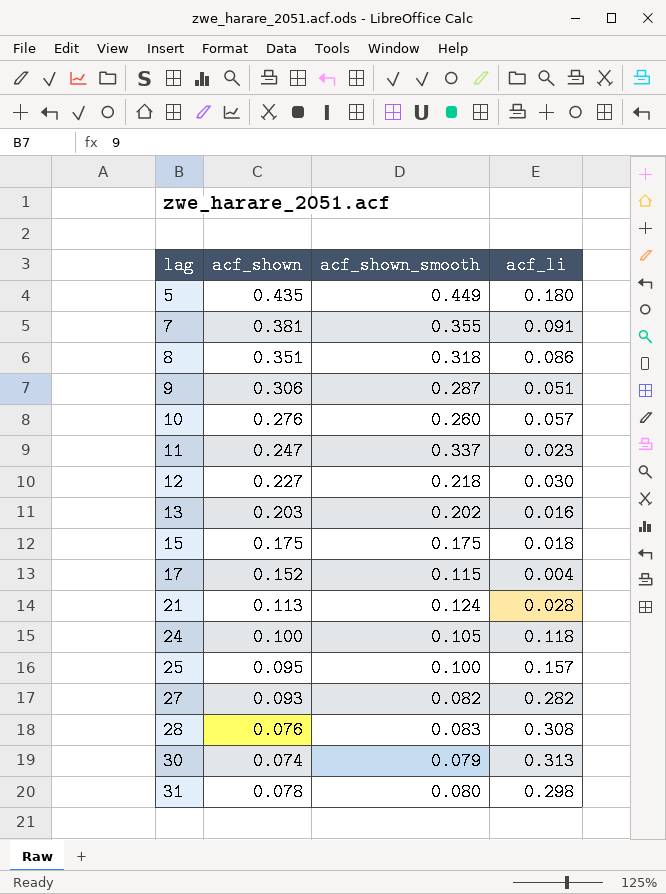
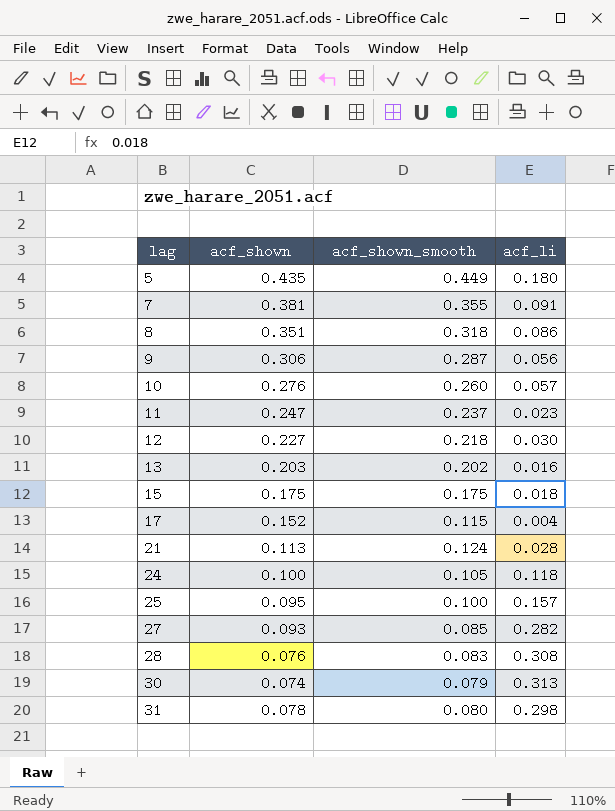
9 | acf_li: 0.051 -> 0.056
11 | acf_shown_smooth: 0.337 -> 0.237
27 | acf_shown_smooth: 0.082 -> 0.085

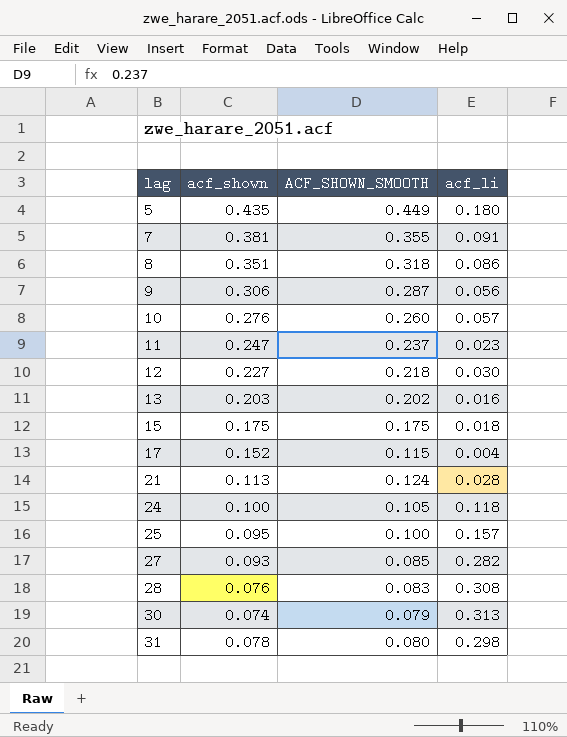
column name: acf_shown_smooth -> ACF_SHOWN_SMOOTH

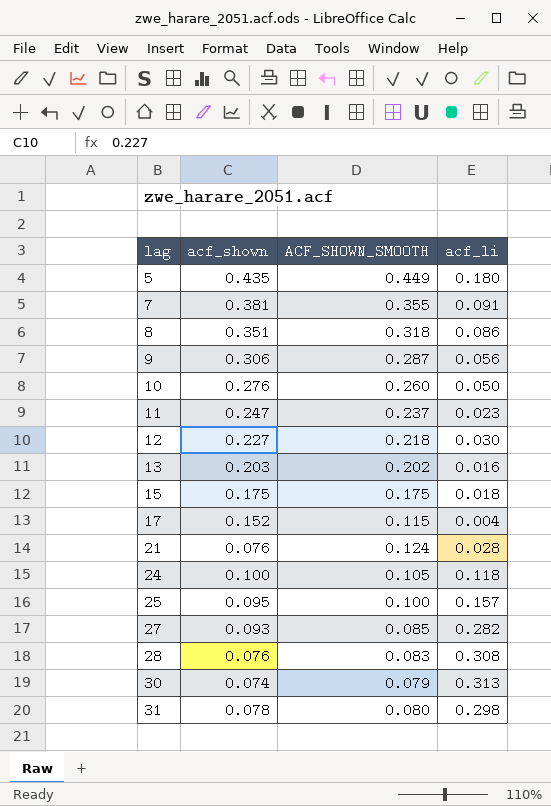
10 | acf_li: 0.057 -> 0.050
21 | acf_shown: 0.113 -> 0.076

